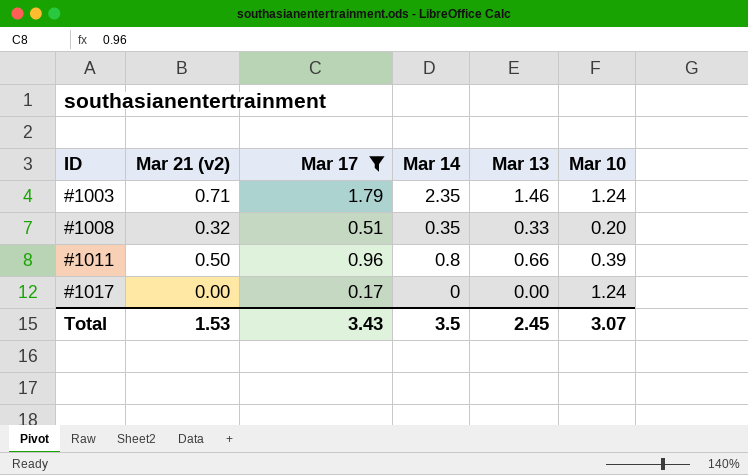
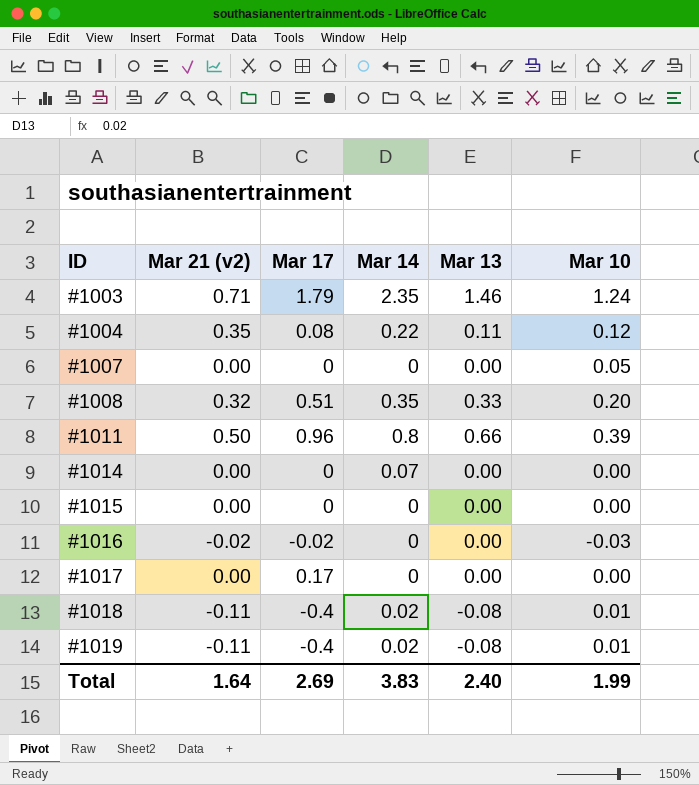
filter: Mar 17 >= 0.17 -> none
#1017 | Mar 10: 1.24 -> 0.00
Total | Mar 21 (v2): 1.53 -> 1.64
Total | Mar 17: 3.43 -> 2.69
Total | Mar 14: 3.5 -> 3.83
Total | Mar 13: 2.45 -> 2.40
Total | Mar 10: 3.07 -> 1.99

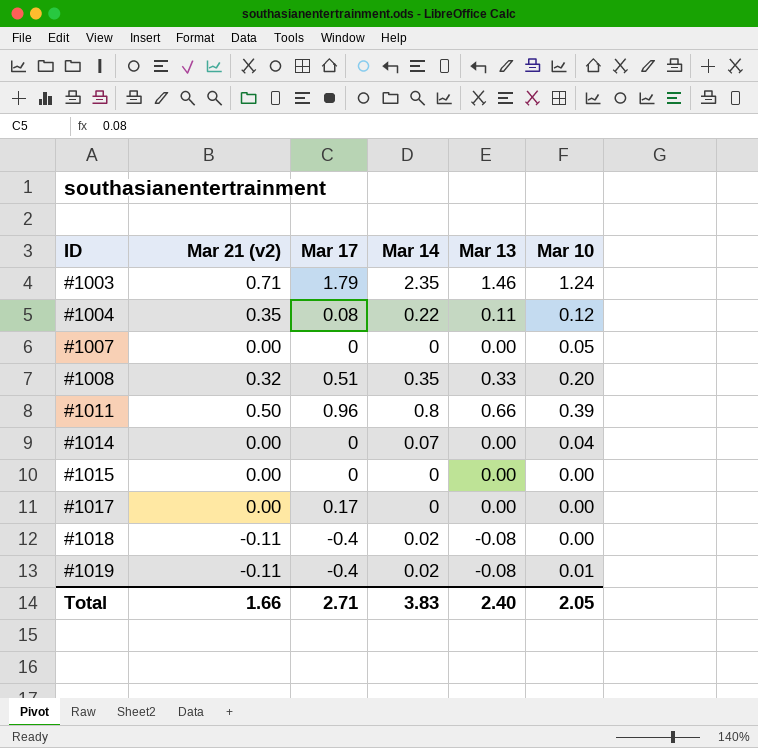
row #1016: -0.02 | -0.02 | 0 | 0.00 | -0.03 -> none
#1014 | Mar 10: 0.00 -> 0.04
#1018 | Mar 10: 0.01 -> 0.00
Total | Mar 21 (v2): 1.64 -> 1.66
Total | Mar 17: 2.69 -> 2.71
Total | Mar 10: 1.99 -> 2.05

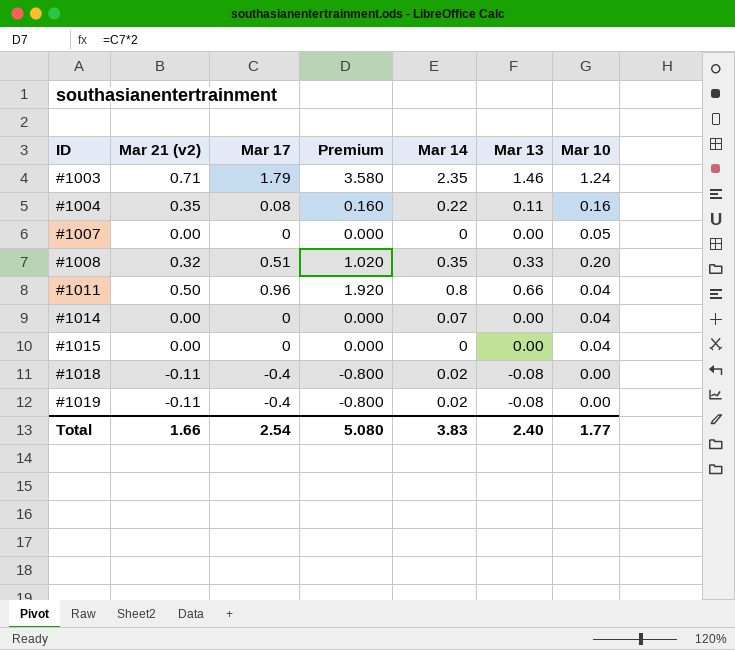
column Premium | formula: none -> [Mar 17] * 2
row #1017: 0.00 | 0.17 | 0 | 0.00 | 0.00 -> none
#1004 | Mar 10: 0.12 -> 0.16
#1011 | Mar 10: 0.39 -> 0.04
#1015 | Mar 10: 0.00 -> 0.04
#1019 | Mar 10: 0.01 -> 0.00
Total | Mar 17: 2.71 -> 2.54
Total | Mar 10: 2.05 -> 1.77

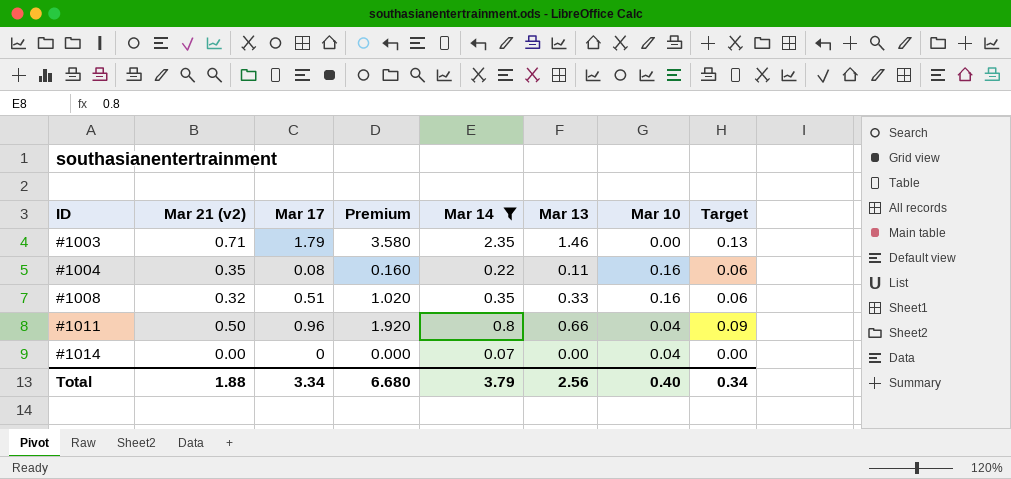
filter: none -> Mar 14 >= 0.07
column Target | formula: none -> [Mar 21 (v2)] * 0.18
#1003 | Mar 10: 1.24 -> 0.00
#1008 | Mar 10: 0.20 -> 0.16
Total | Mar 21 (v2): 1.66 -> 1.88
Total | Mar 17: 2.54 -> 3.34
Total | Premium: 5.080 -> 6.680
Total | Mar 14: 3.83 -> 3.79
Total | Mar 13: 2.40 -> 2.56
Total | Mar 10: 1.77 -> 0.40

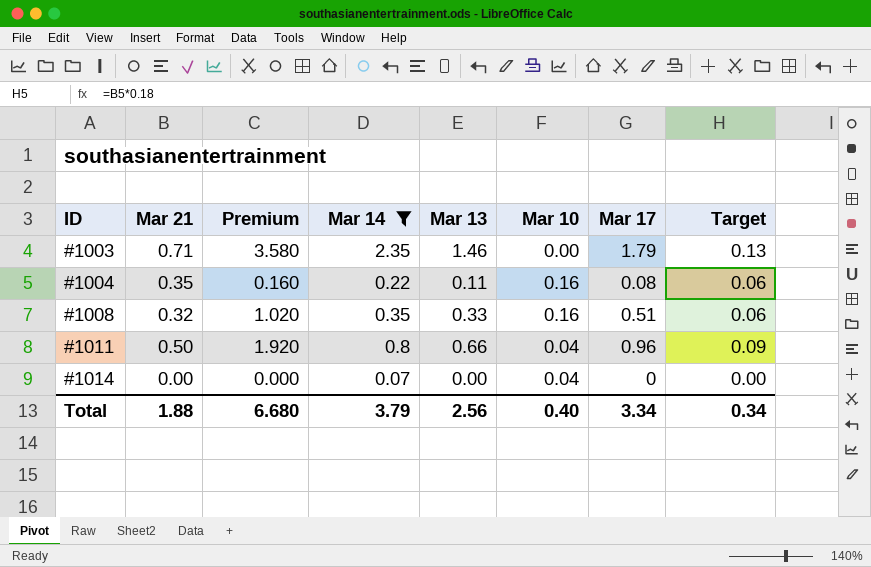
column name: Mar 21 (v2) -> Mar 21
column Mar 17 | position: 3 -> 7

